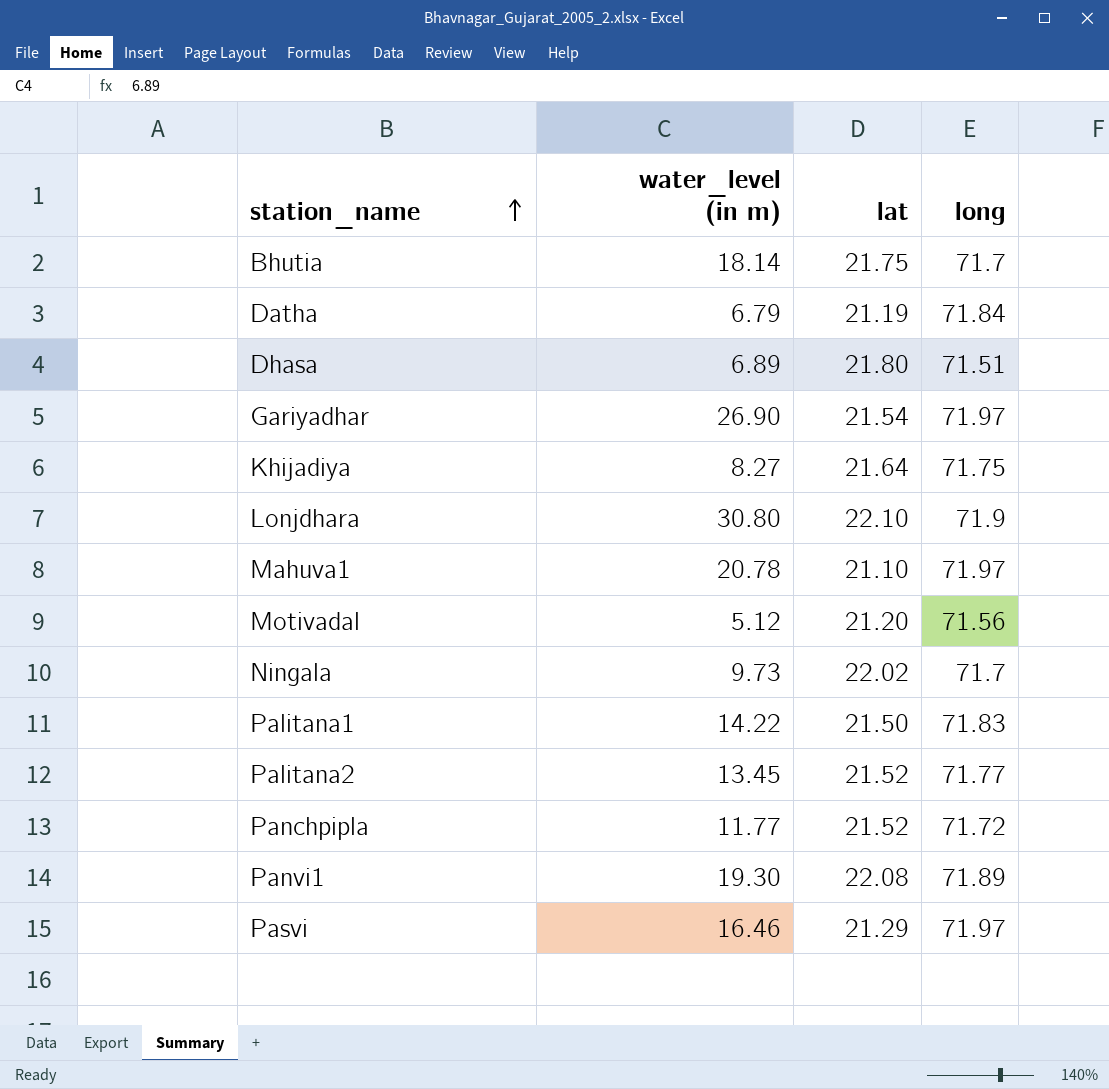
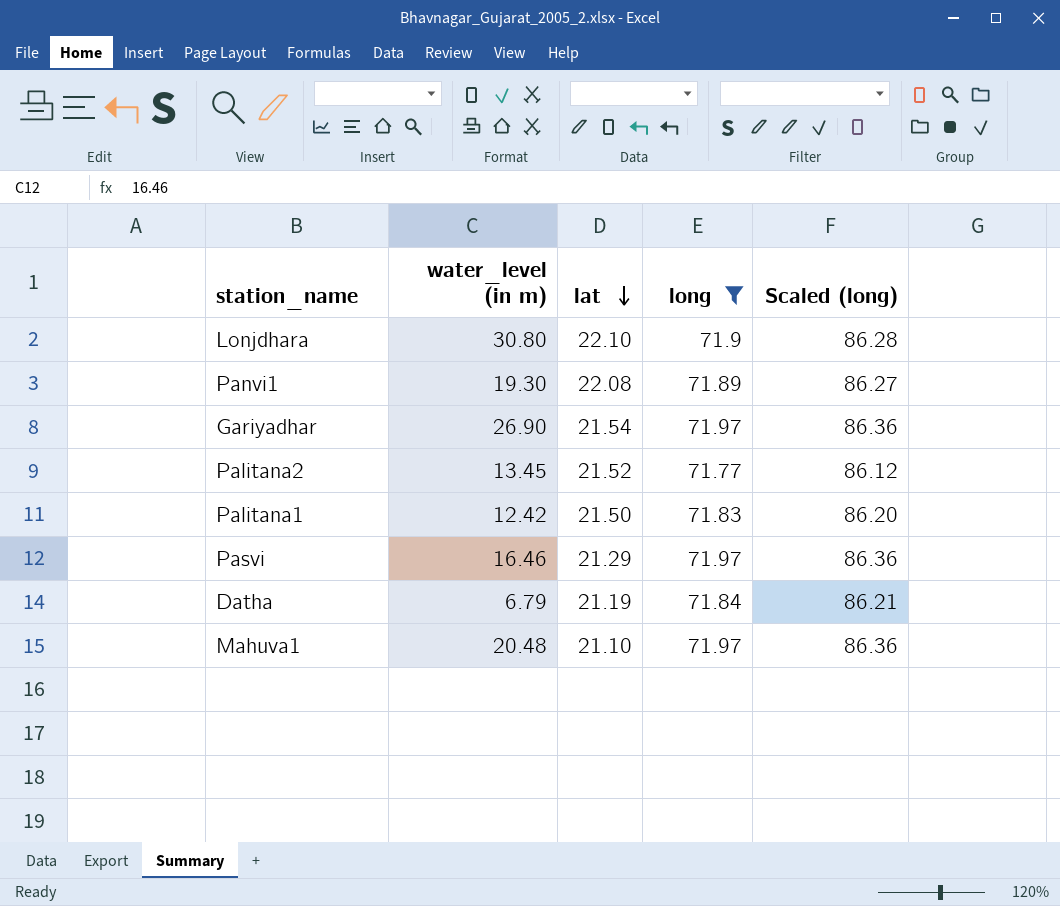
filter: none -> long >= 71.77
row order: station_name ascending -> lat descending
column Scaled (long) | formula: none -> [long] * 1.2
Palitana1 | water_level (in m): 14.22 -> 12.42
Mahuva1 | water_level (in m): 20.78 -> 20.48

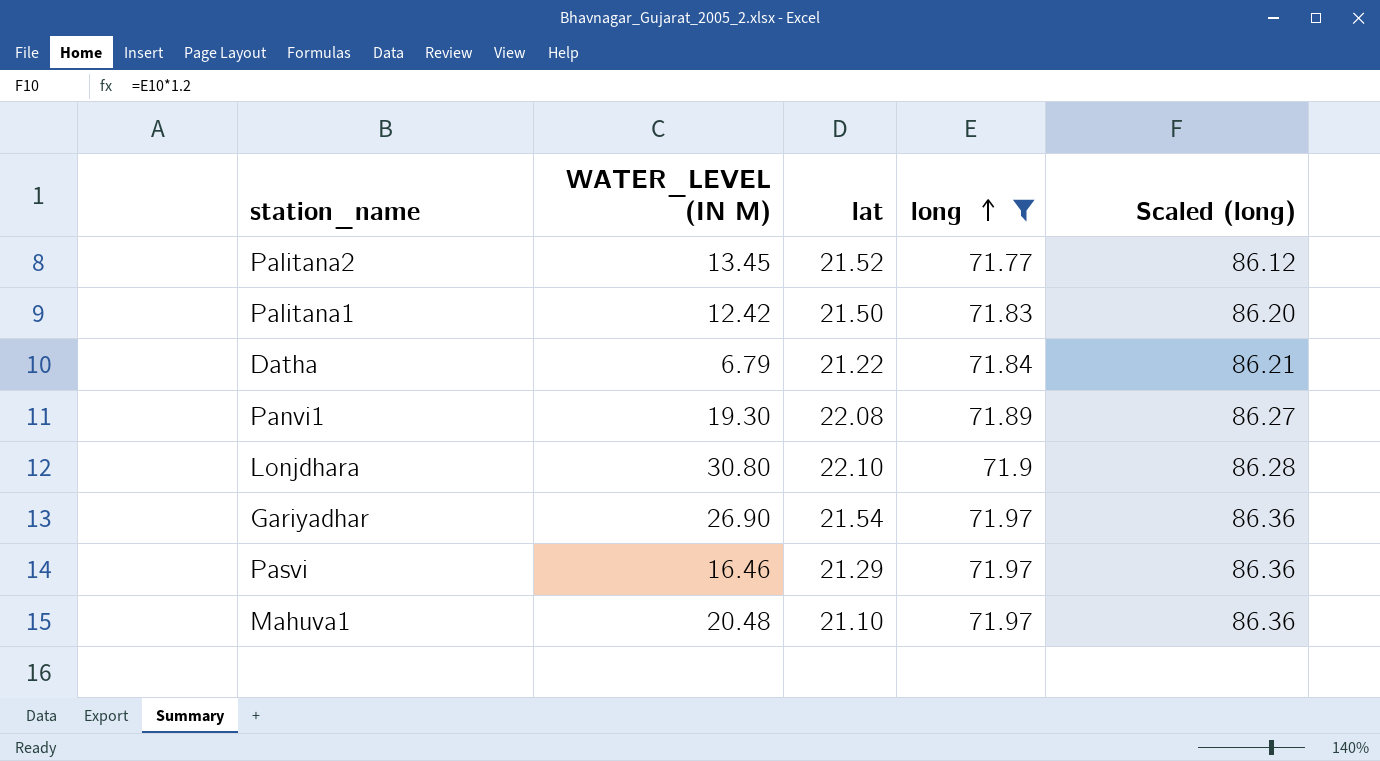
row order: lat descending -> long ascending
column name: water_level (in m) -> WATER_LEVEL (IN M)
Datha | lat: 21.19 -> 21.22

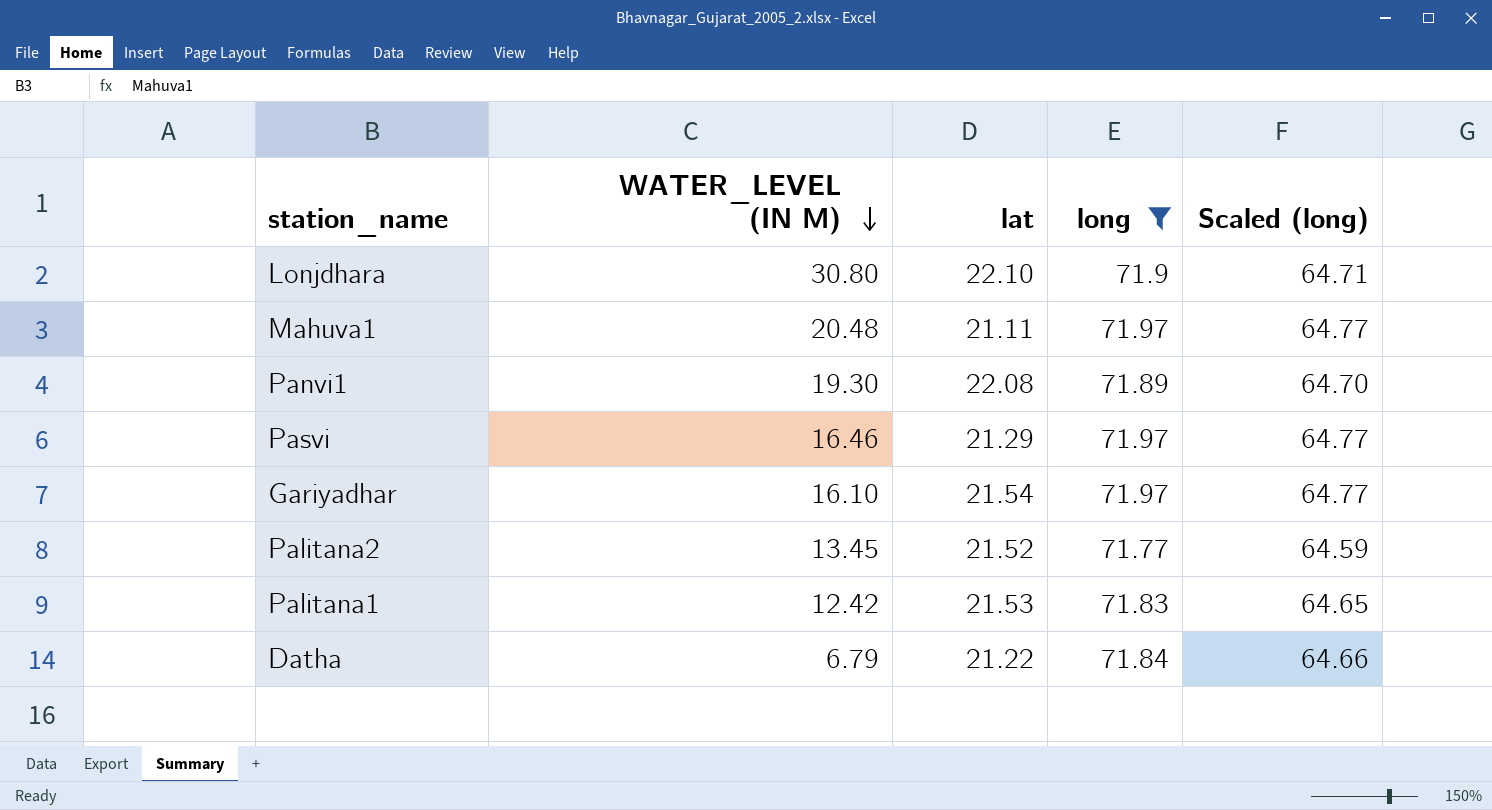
row order: long ascending -> WATER_LEVEL (IN M) descending
column Scaled (long) | formula: [long] * 1.2 -> [long] * 0.9
Mahuva1 | lat: 21.10 -> 21.11
Gariyadhar | WATER_LEVEL (IN M): 26.90 -> 16.10
Palitana1 | lat: 21.50 -> 21.53

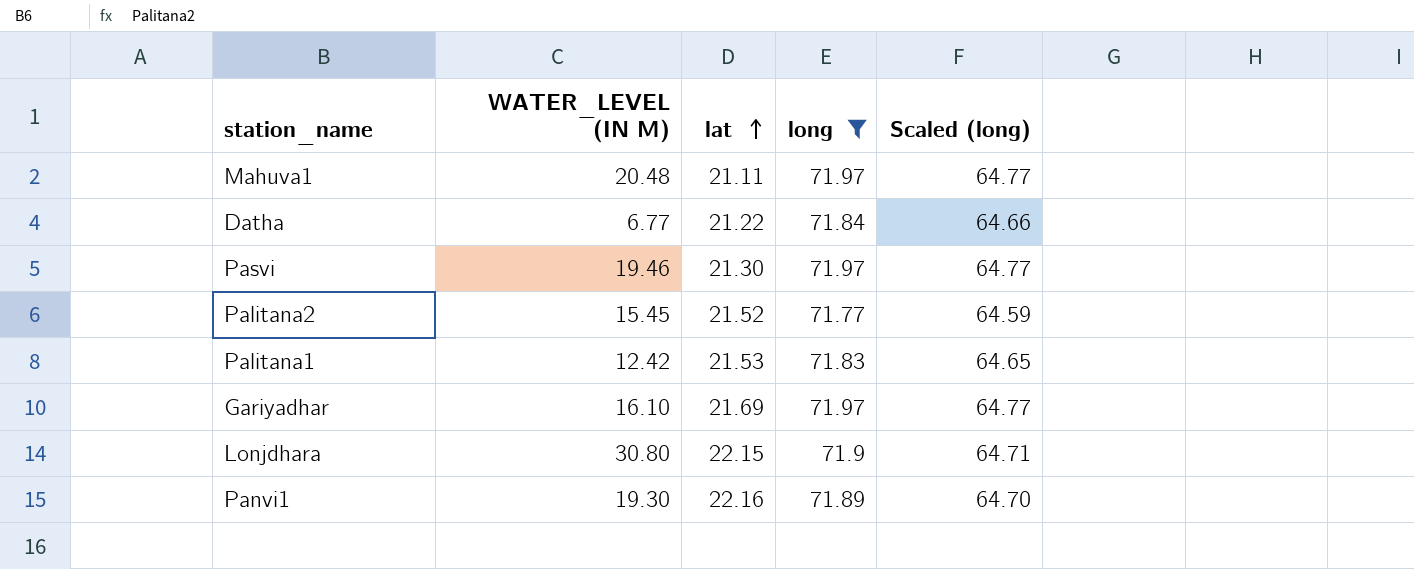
row order: WATER_LEVEL (IN M) descending -> lat ascending
Datha | WATER_LEVEL (IN M): 6.79 -> 6.77
Pasvi | WATER_LEVEL (IN M): 16.46 -> 19.46
Pasvi | lat: 21.29 -> 21.30
Palitana2 | WATER_LEVEL (IN M): 13.45 -> 15.45
Gariyadhar | lat: 21.54 -> 21.69
Lonjdhara | lat: 22.10 -> 22.15
Panvi1 | lat: 22.08 -> 22.16

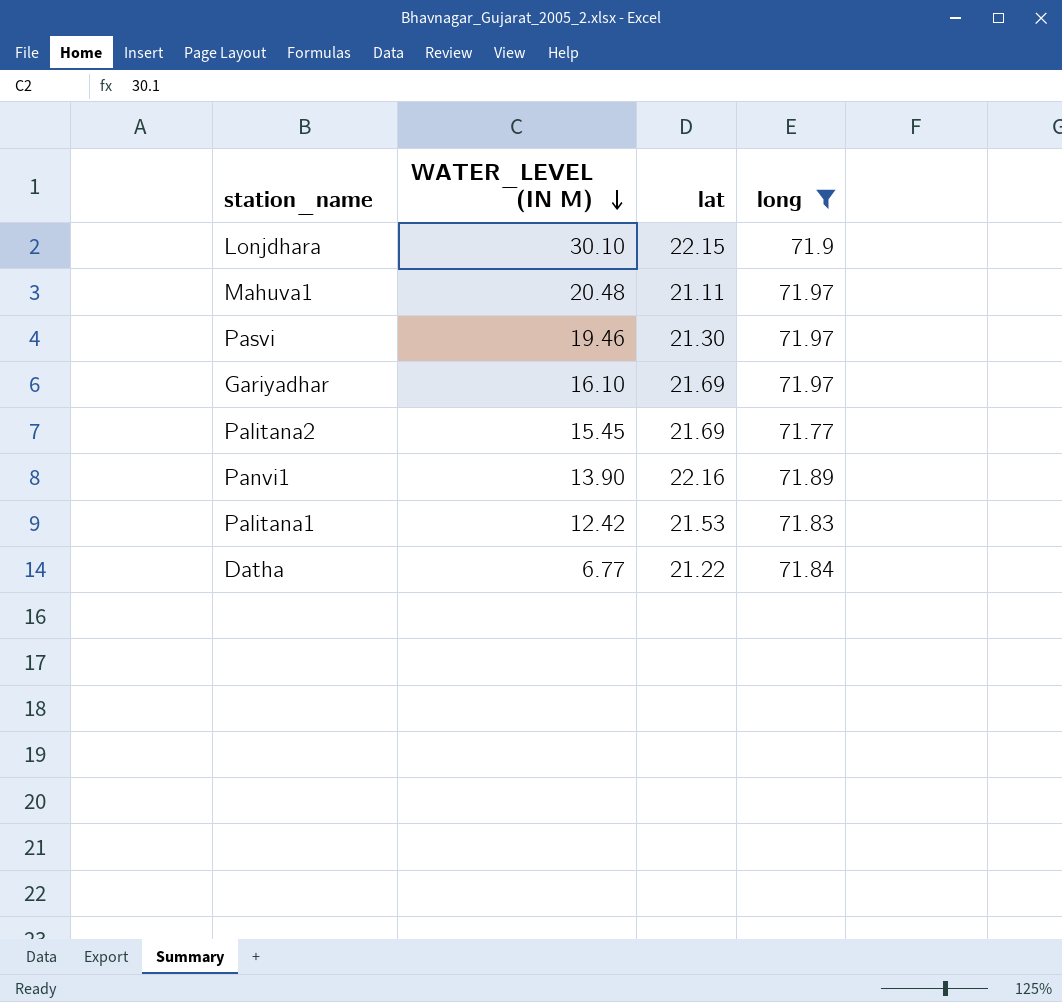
row order: lat ascending -> WATER_LEVEL (IN M) descending
column Scaled (long) | formula: [long] * 0.9 -> none
Lonjdhara | WATER_LEVEL (IN M): 30.80 -> 30.10
Palitana2 | lat: 21.52 -> 21.69
Panvi1 | WATER_LEVEL (IN M): 19.30 -> 13.90

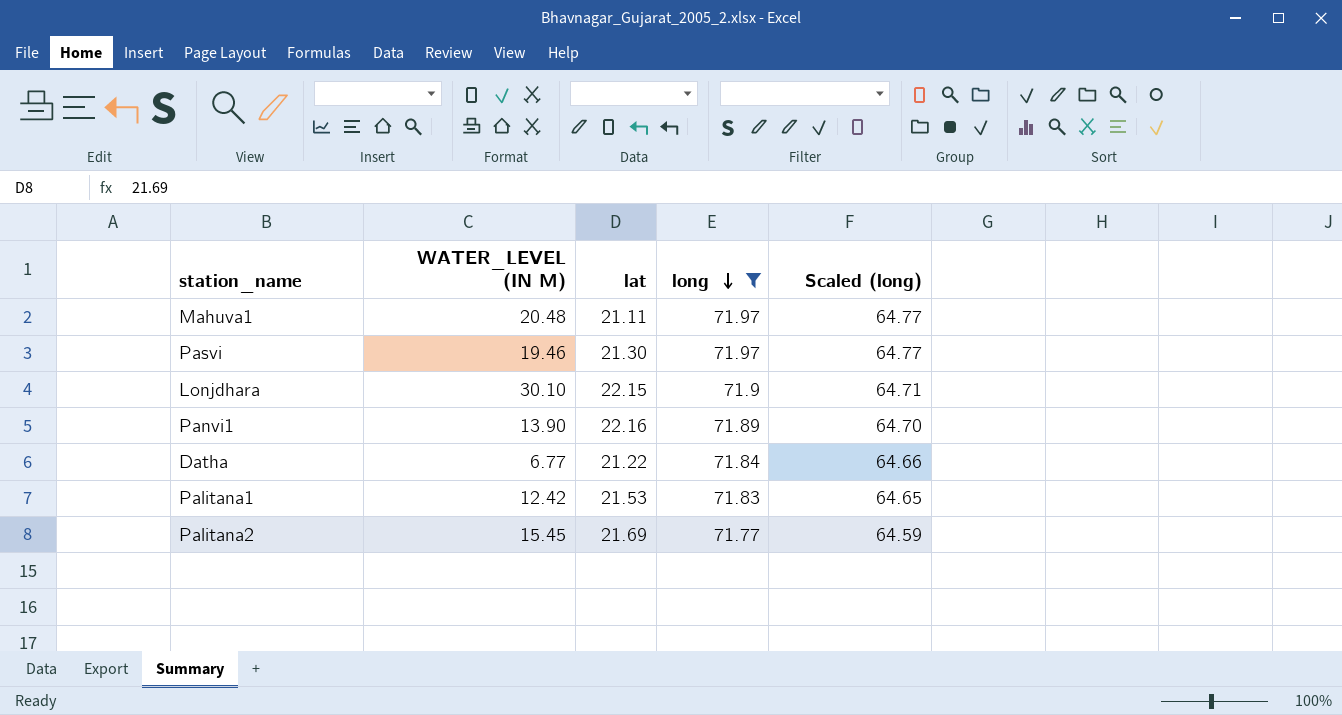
row order: WATER_LEVEL (IN M) descending -> long descending
column Scaled (long) | formula: none -> [long] * 0.9
row Gariyadhar: 16.10 | 21.69 | 71.97 -> none

